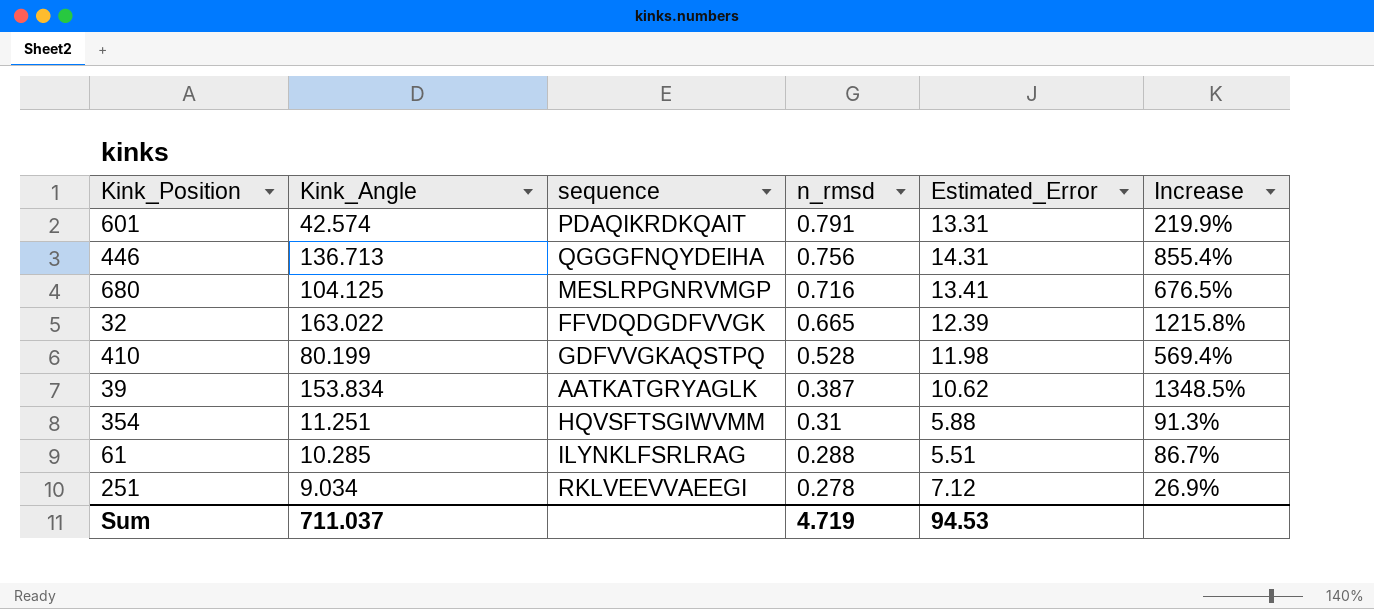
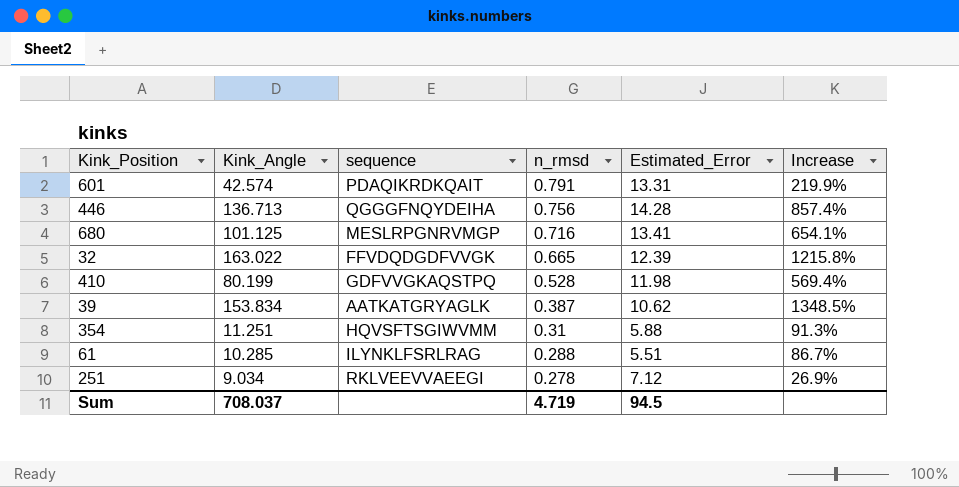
446 | Estimated_Error: 14.31 -> 14.28
446 | Increase: 855.4% -> 857.4%
680 | Kink_Angle: 104.125 -> 101.125
680 | Increase: 676.5% -> 654.1%
Sum | Kink_Angle: 711.037 -> 708.037
Sum | Estimated_Error: 94.53 -> 94.5

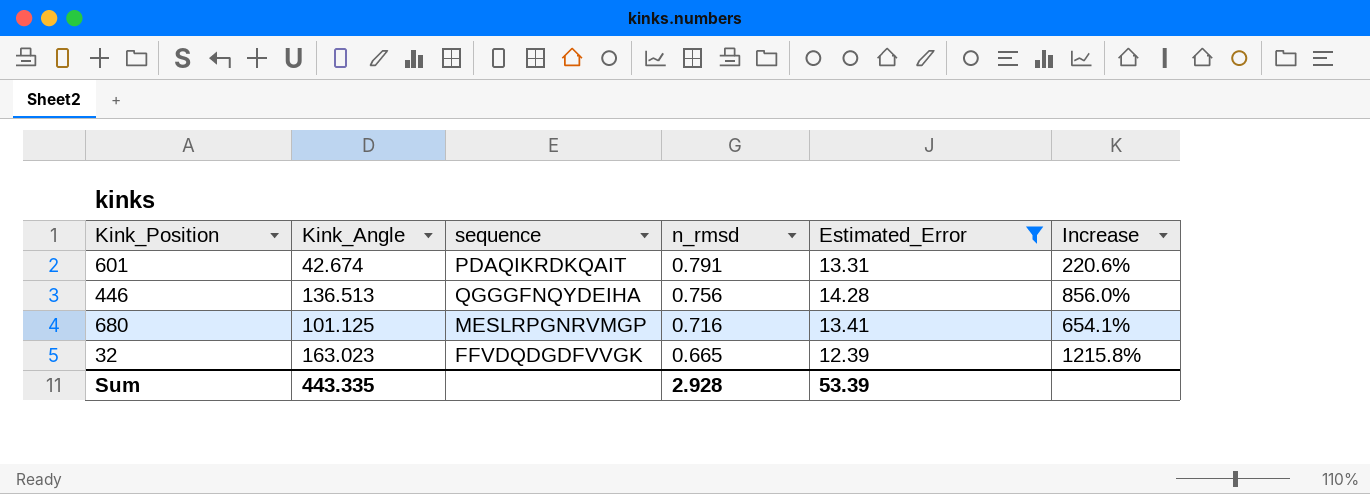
filter: none -> Estimated_Error >= 12.39
601 | Kink_Angle: 42.574 -> 42.674
601 | Increase: 219.9% -> 220.6%
446 | Kink_Angle: 136.713 -> 136.513
446 | Increase: 857.4% -> 856.0%
32 | Kink_Angle: 163.022 -> 163.023
Sum | Kink_Angle: 708.037 -> 443.335
Sum | n_rmsd: 4.719 -> 2.928
Sum | Estimated_Error: 94.5 -> 53.39

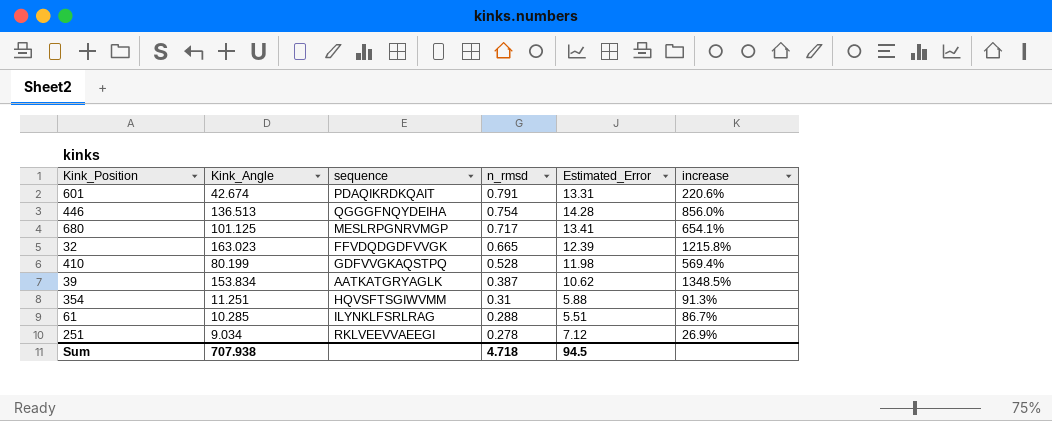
filter: Estimated_Error >= 12.39 -> none
column name: Increase -> increase
446 | n_rmsd: 0.756 -> 0.754
680 | n_rmsd: 0.716 -> 0.717
Sum | Kink_Angle: 443.335 -> 707.938
Sum | n_rmsd: 2.928 -> 4.718
Sum | Estimated_Error: 53.39 -> 94.5

